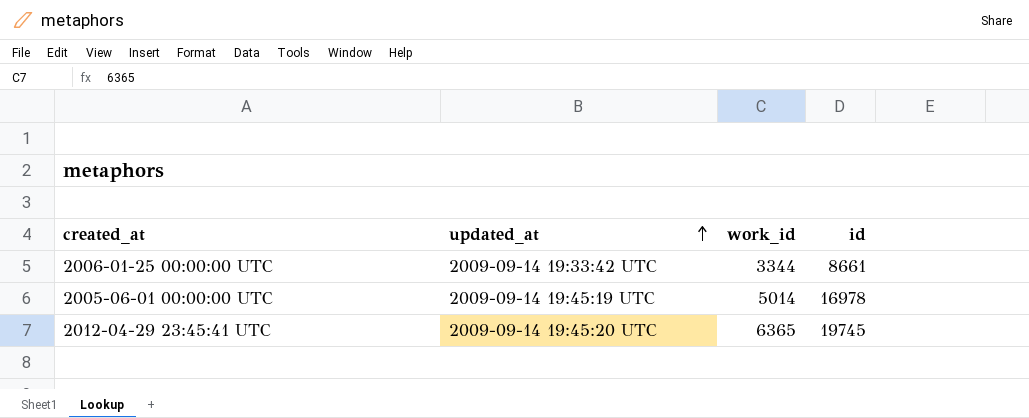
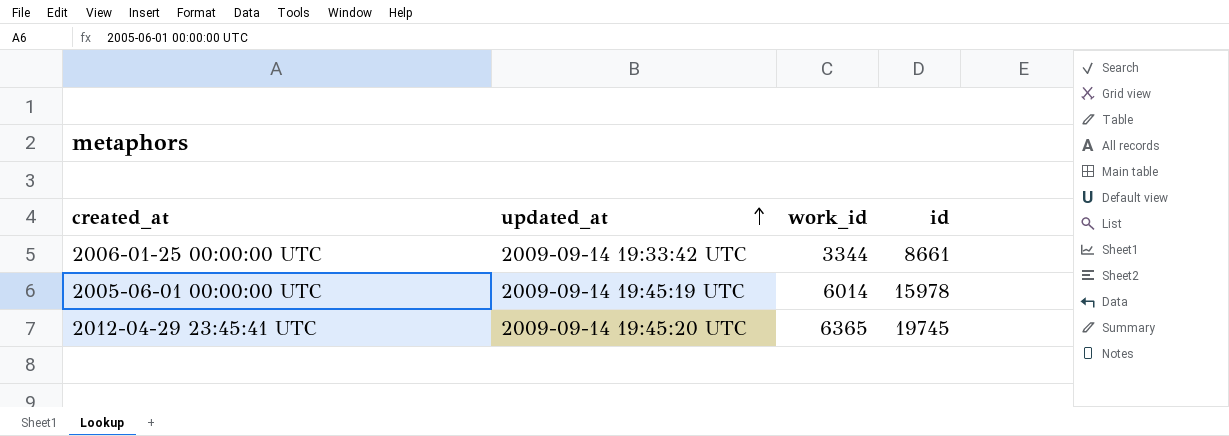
2005-06-01 00:00:00 UTC | work_id: 5014 -> 6014
2005-06-01 00:00:00 UTC | id: 16978 -> 15978

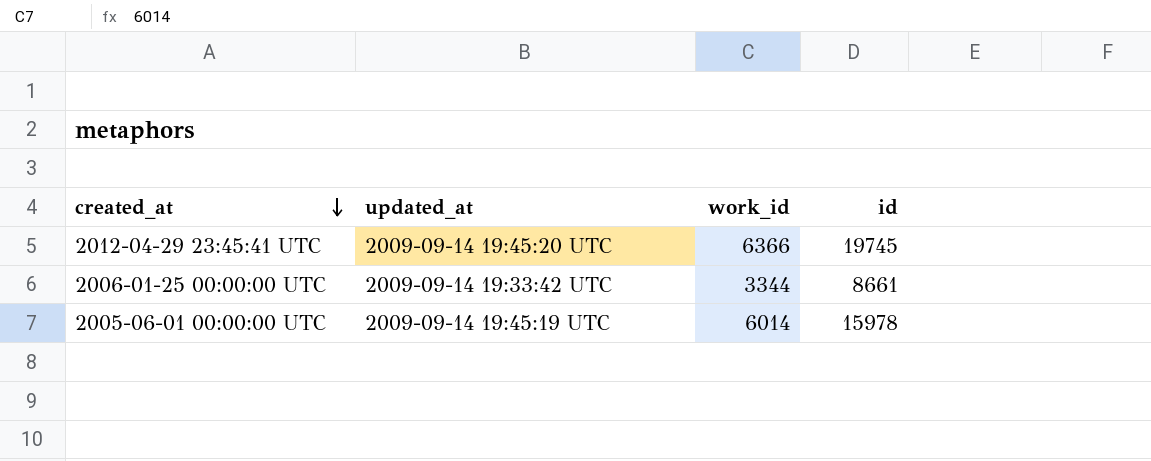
row order: updated_at ascending -> created_at descending
2012-04-29 23:45:41 UTC | work_id: 6365 -> 6366

